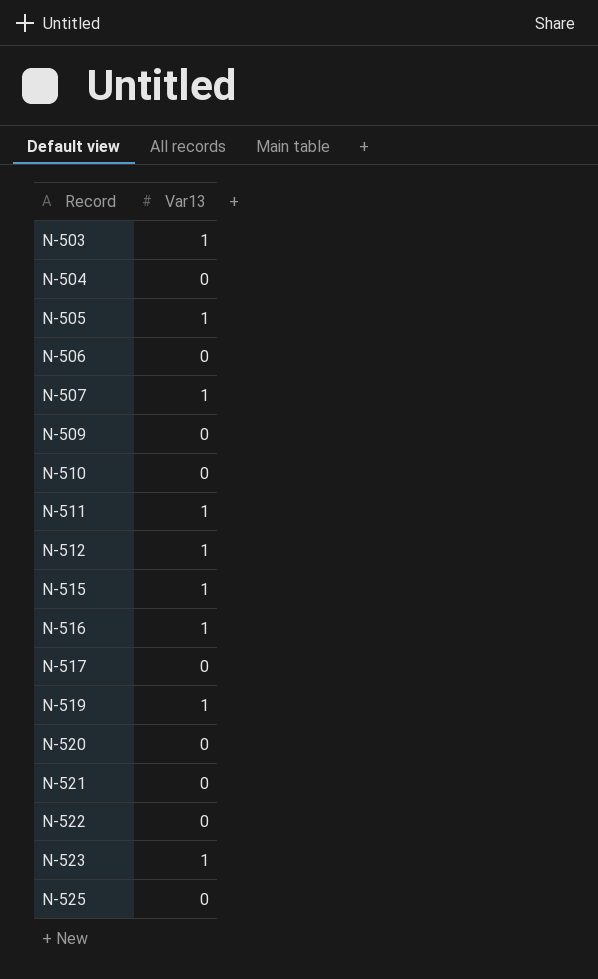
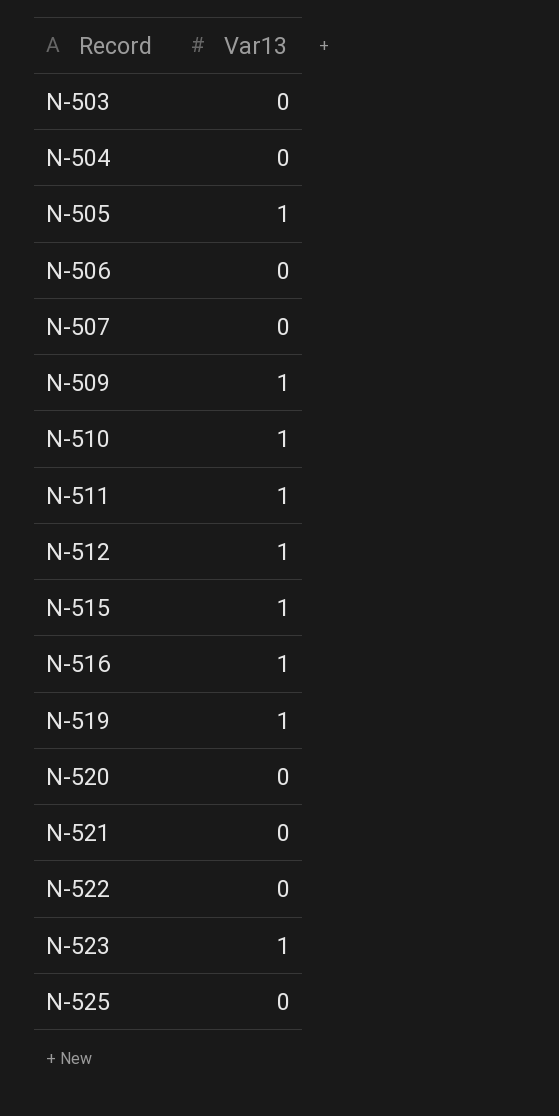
row N-517: 0 -> none
N-503 | Var13: 1 -> 0
N-507 | Var13: 1 -> 0
N-509 | Var13: 0 -> 1
N-510 | Var13: 0 -> 1

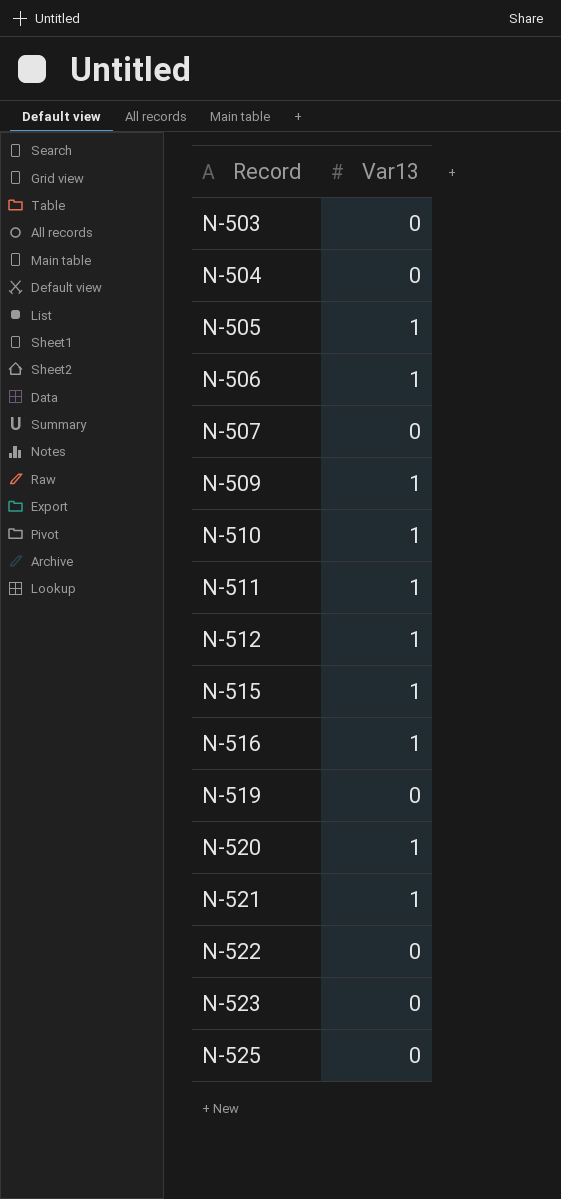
N-506 | Var13: 0 -> 1
N-519 | Var13: 1 -> 0
N-520 | Var13: 0 -> 1
N-521 | Var13: 0 -> 1
N-523 | Var13: 1 -> 0

